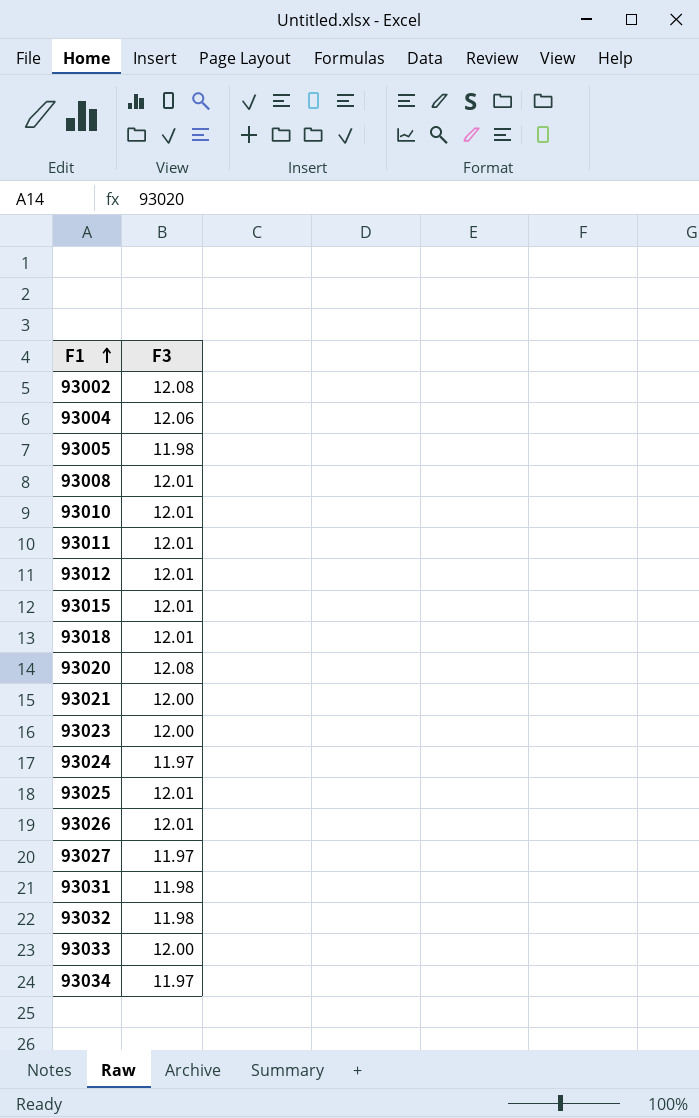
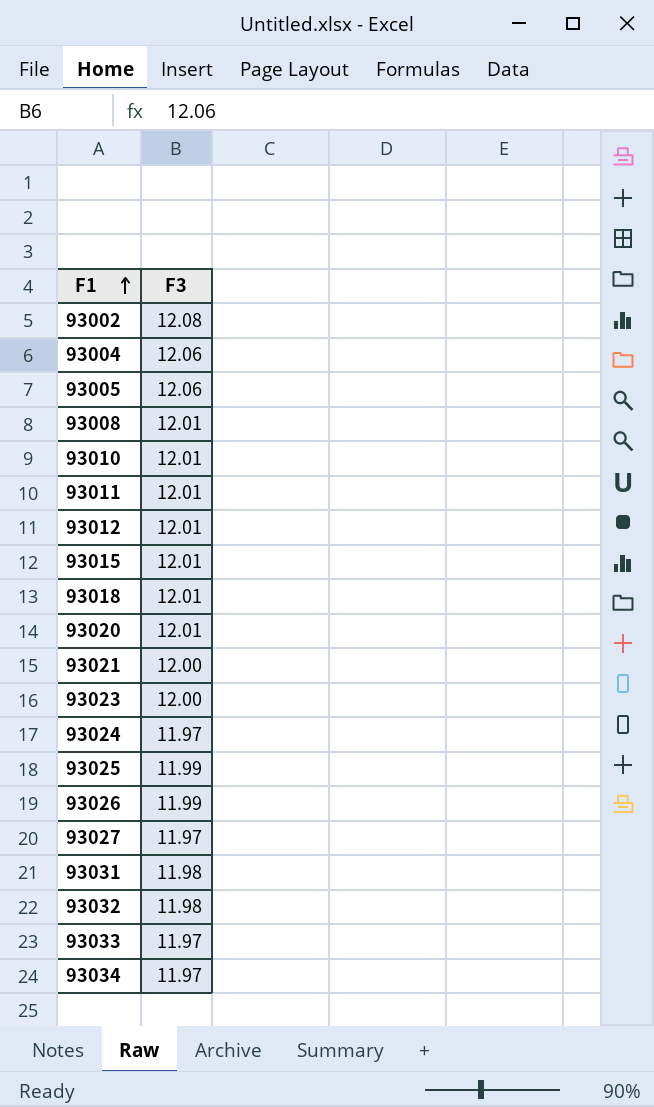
93005 | F3: 11.98 -> 12.06
93020 | F3: 12.08 -> 12.01
93025 | F3: 12.01 -> 11.99
93026 | F3: 12.01 -> 11.99
93033 | F3: 12.00 -> 11.97

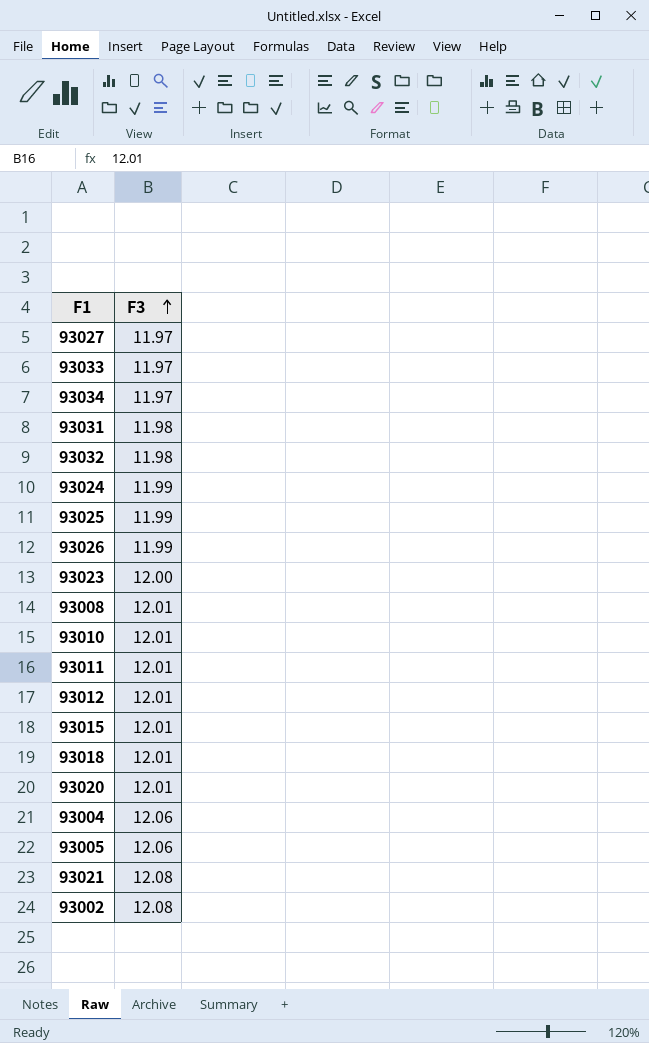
row order: F1 ascending -> F3 ascending
93024 | F3: 11.97 -> 11.99
93021 | F3: 12.00 -> 12.08

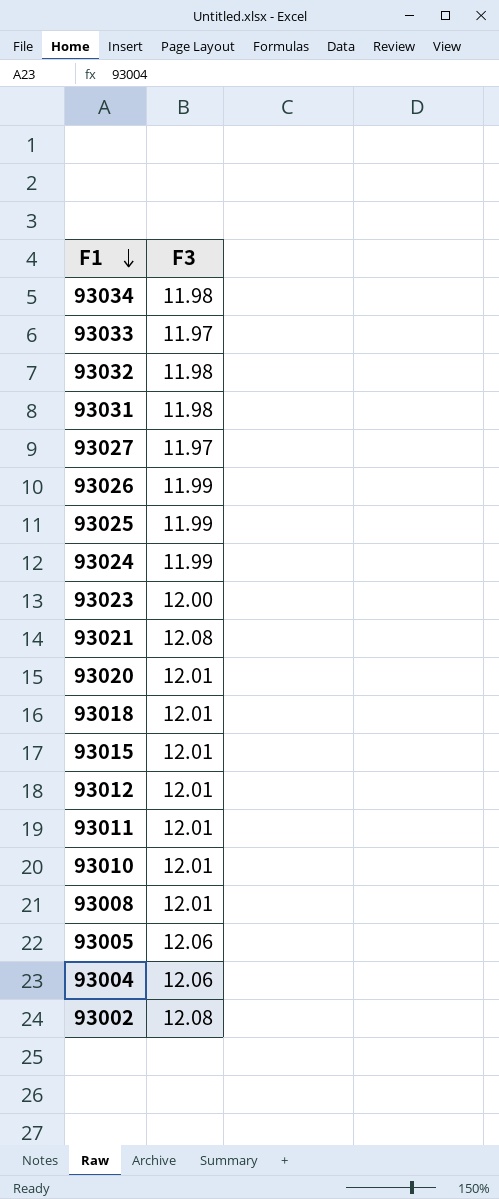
row order: F3 ascending -> F1 descending
93034 | F3: 11.97 -> 11.98

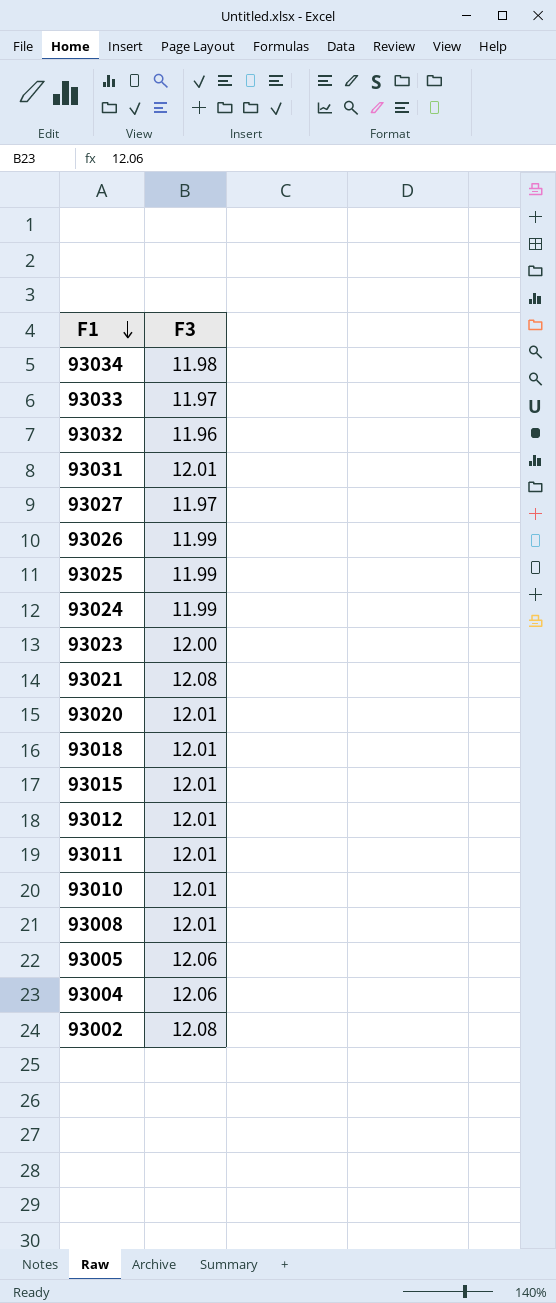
93032 | F3: 11.98 -> 11.96
93031 | F3: 11.98 -> 12.01

